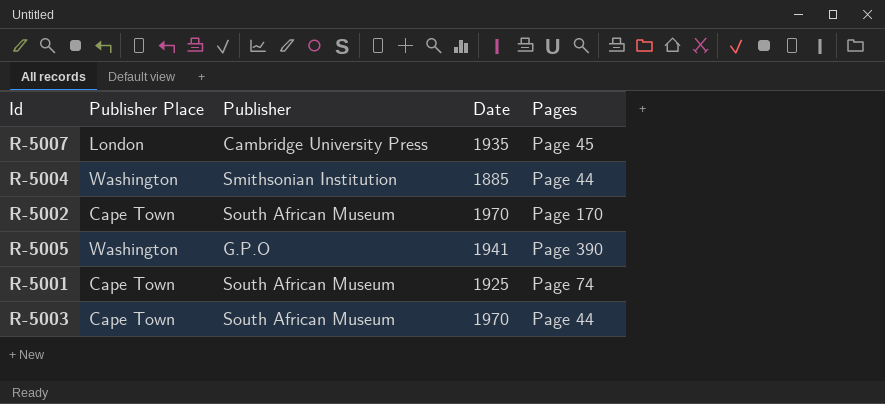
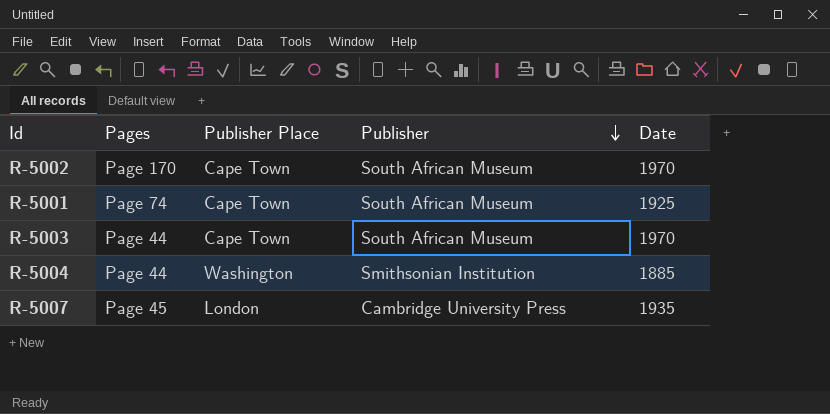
row order: none -> Publisher descending
column Pages | position: 5 -> 2
row R-5005: Washington | G.P.O | 1941 | Page 390 -> none

